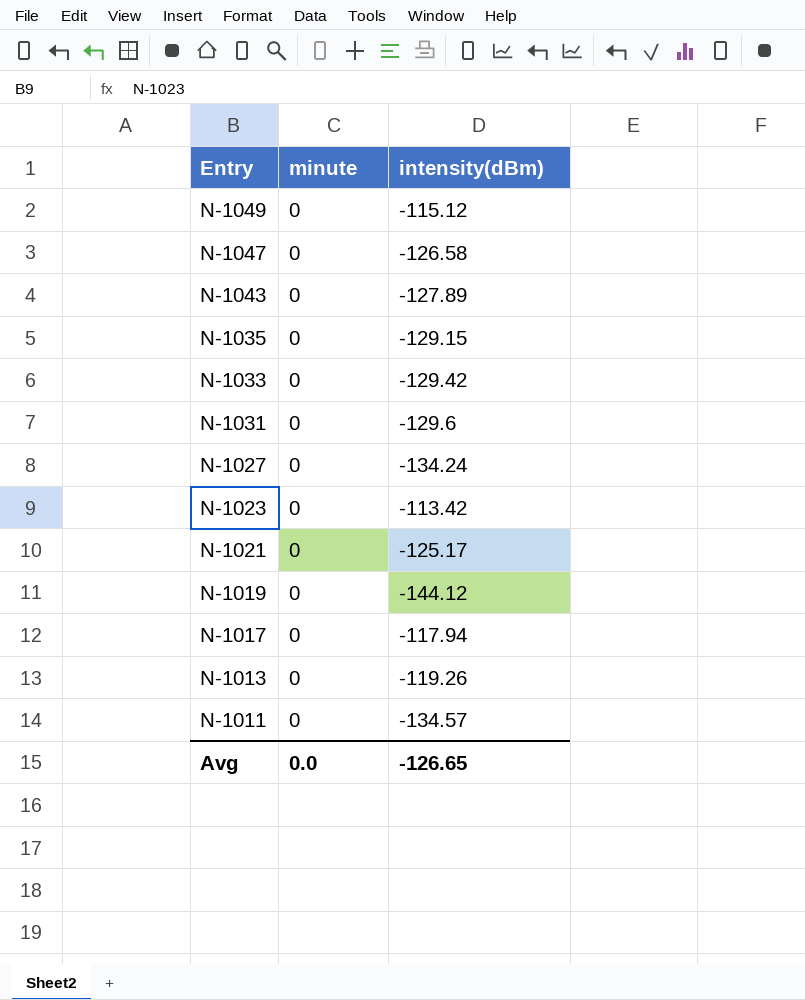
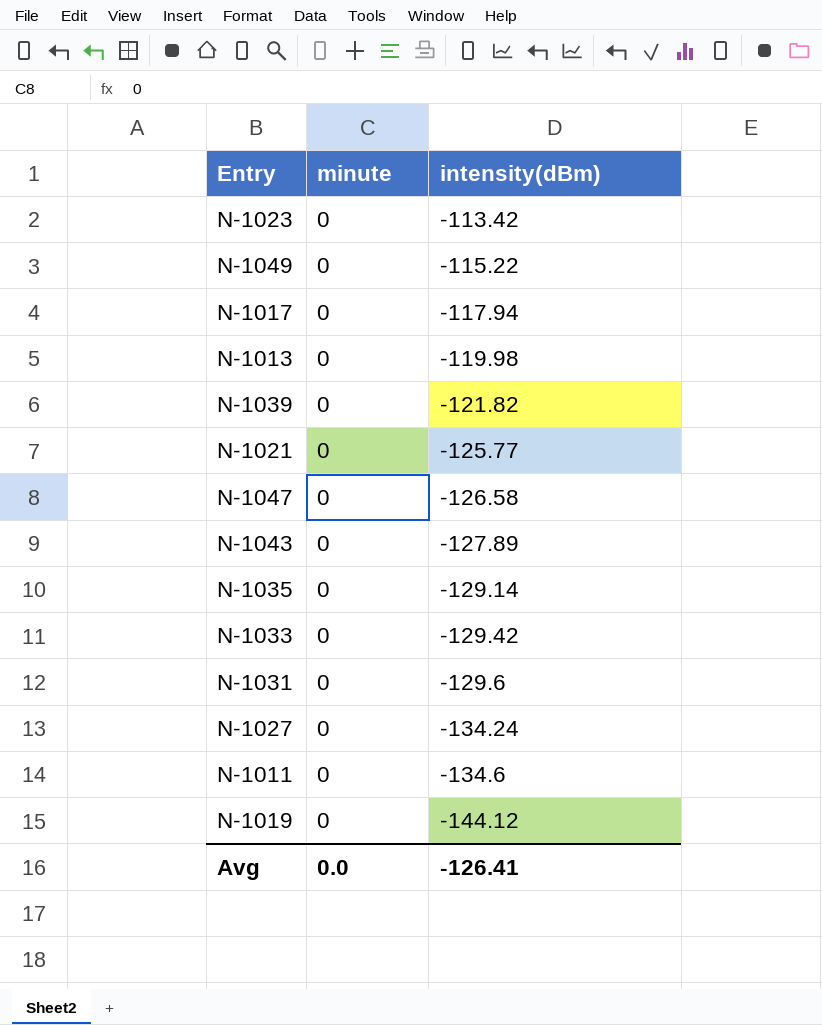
row order: Entry descending -> intensity(dBm) descending
N-1049 | intensity(dBm): -115.12 -> -115.22
N-1013 | intensity(dBm): -119.26 -> -119.98
row N-1039: none -> 0 | -121.82
N-1021 | intensity(dBm): -125.17 -> -125.77
N-1035 | intensity(dBm): -129.15 -> -129.14
N-1011 | intensity(dBm): -134.57 -> -134.6
Avg | intensity(dBm): -126.65 -> -126.41

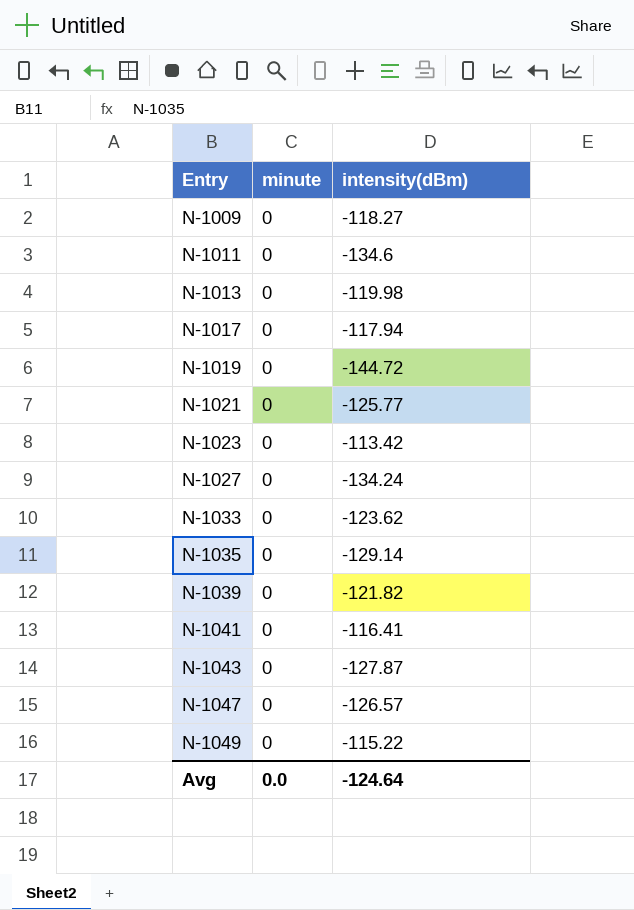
row order: intensity(dBm) descending -> Entry ascending
row N-1031: 0 | -129.6 -> none
row N-1009: none -> 0 | -118.27
N-1019 | intensity(dBm): -144.12 -> -144.72
N-1033 | intensity(dBm): -129.42 -> -123.62
row N-1041: none -> 0 | -116.41
N-1043 | intensity(dBm): -127.89 -> -127.87
N-1047 | intensity(dBm): -126.58 -> -126.57
Avg | intensity(dBm): -126.41 -> -124.64

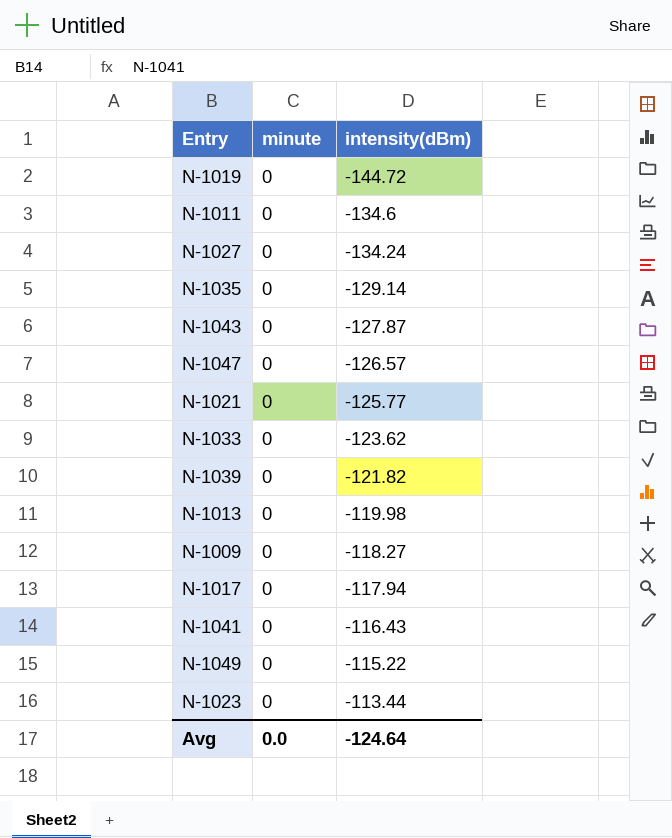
row order: Entry ascending -> intensity(dBm) ascending
N-1041 | intensity(dBm): -116.41 -> -116.43
N-1023 | intensity(dBm): -113.42 -> -113.44

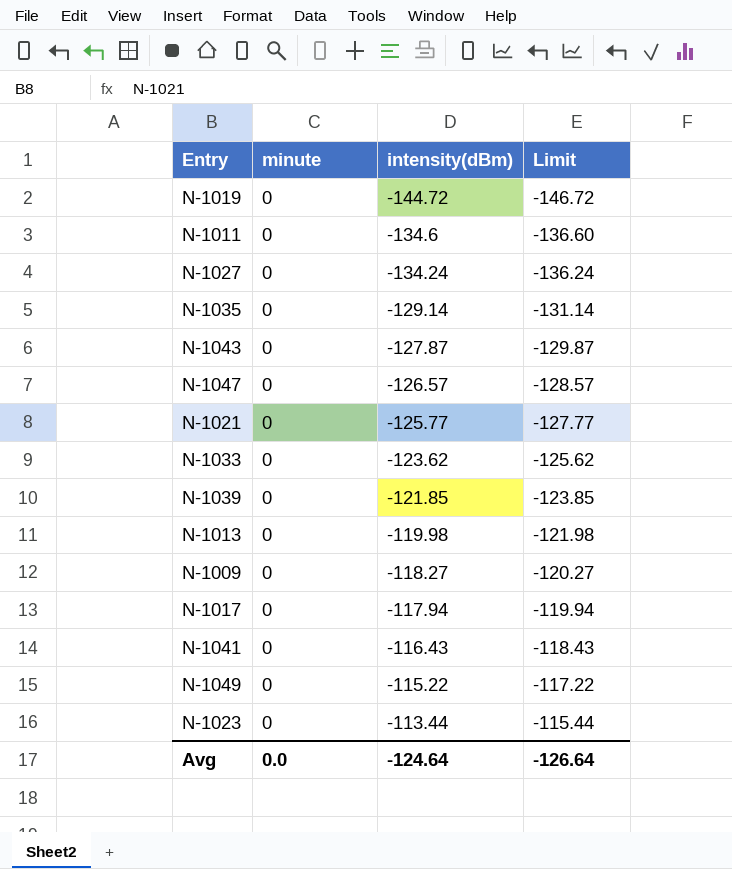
column Limit | formula: none -> [intensity(dBm)] - 2
N-1039 | intensity(dBm): -121.82 -> -121.85

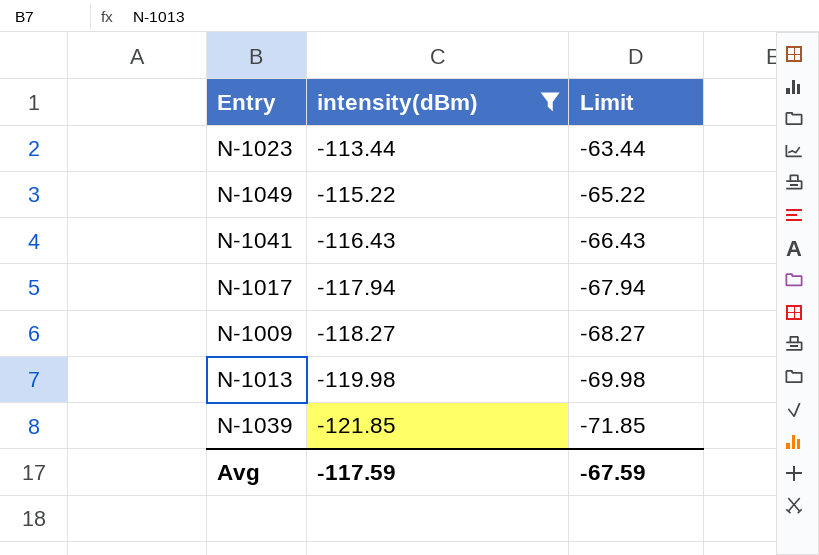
filter: none -> intensity(dBm) >= -121.85
row order: intensity(dBm) ascending -> intensity(dBm) descending
column minute | position: 2 -> none
column Limit | formula: [intensity(dBm)] - 2 -> [intensity(dBm)] + 50
Avg | intensity(dBm): -124.64 -> -117.59
Avg | Limit: -126.64 -> -67.59

